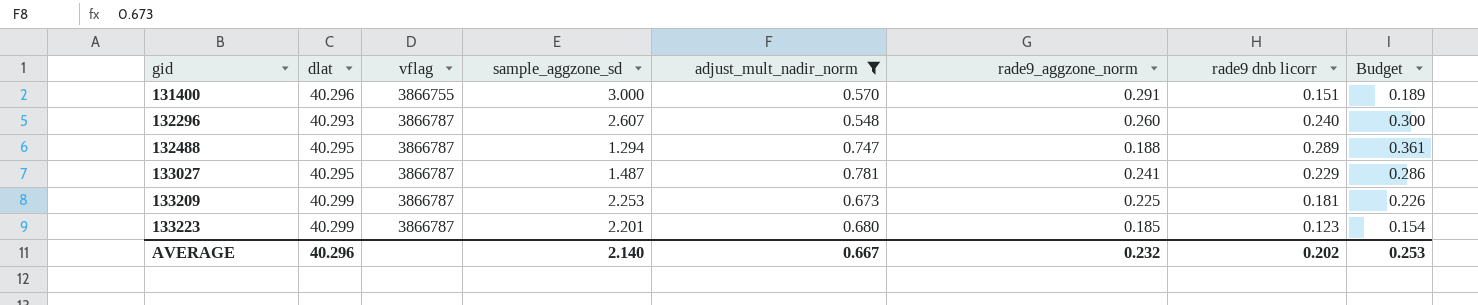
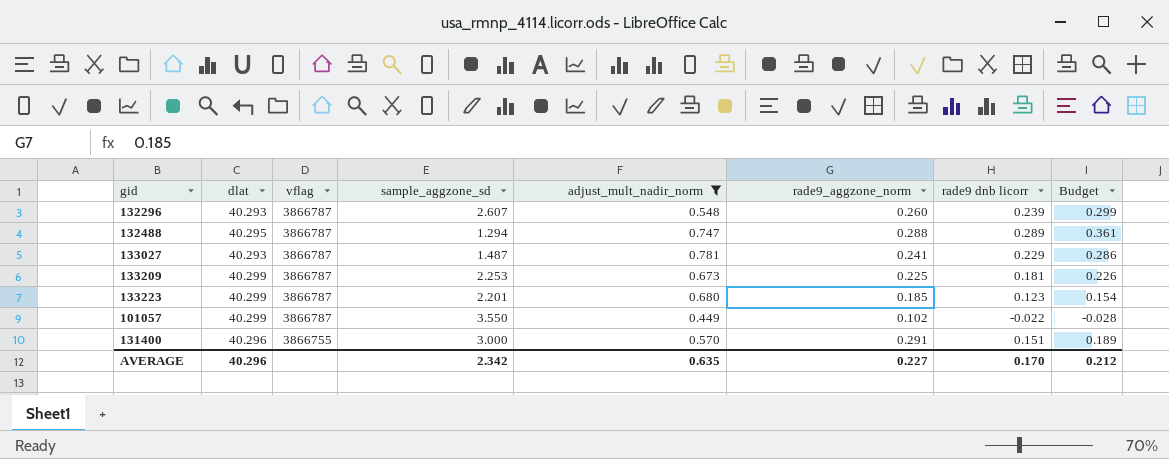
row order: gid ascending -> vflag descending
132296 | rade9 dnb licorr: 0.240 -> 0.239
132296 | Budget: 0.300 -> 0.299
132488 | rade9_aggzone_norm: 0.188 -> 0.288
133027 | dlat: 40.295 -> 40.293
row 101057: none -> 40.299 | 3866787 | 3.550 | 0.449 | 0.102 | -0.022 | -0.028
AVERAGE | sample_aggzone_sd: 2.140 -> 2.342
AVERAGE | adjust_mult_nadir_norm: 0.667 -> 0.635
AVERAGE | rade9_aggzone_norm: 0.232 -> 0.227
AVERAGE | rade9 dnb licorr: 0.202 -> 0.170
AVERAGE | Budget: 0.253 -> 0.212

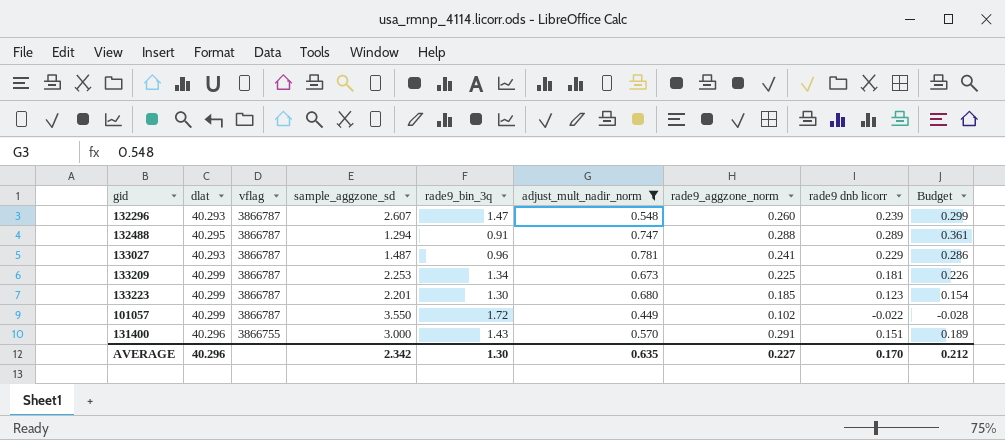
column rade9_bin_3q | position: none -> 5

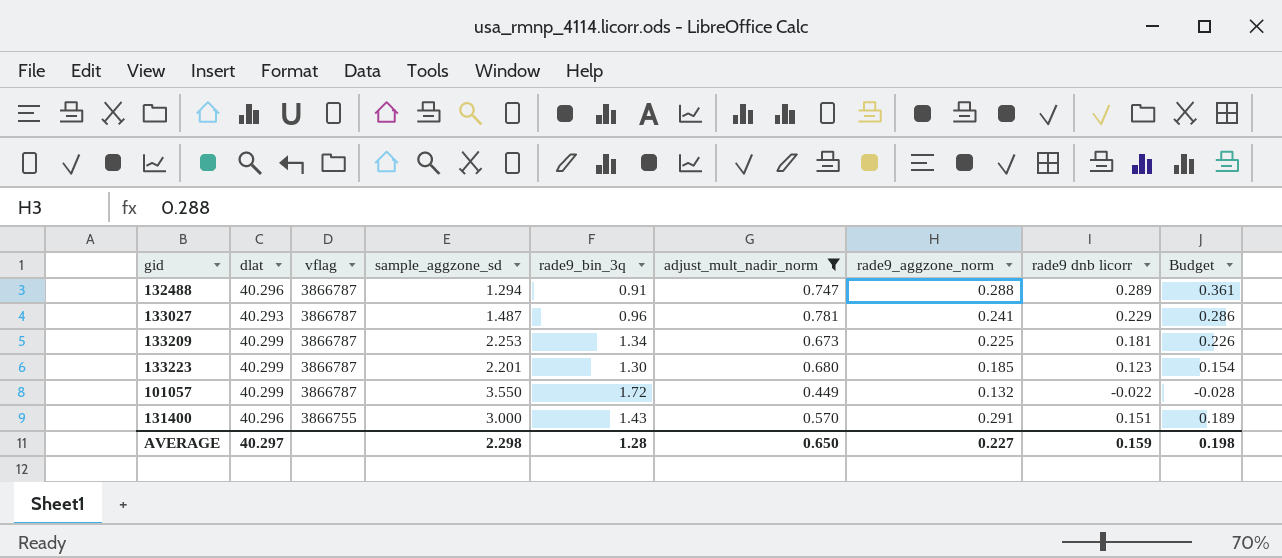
row 132296: 40.293 | 3866787 | 2.607 | 1.47 | 0.548 | 0.260 | 0.239 | 0.299 -> none
132488 | dlat: 40.295 -> 40.296
101057 | rade9_aggzone_norm: 0.102 -> 0.132
AVERAGE | dlat: 40.296 -> 40.297
AVERAGE | sample_aggzone_sd: 2.342 -> 2.298
AVERAGE | rade9_bin_3q: 1.30 -> 1.28
AVERAGE | adjust_mult_nadir_norm: 0.635 -> 0.650
AVERAGE | rade9 dnb licorr: 0.170 -> 0.159
AVERAGE | Budget: 0.212 -> 0.198

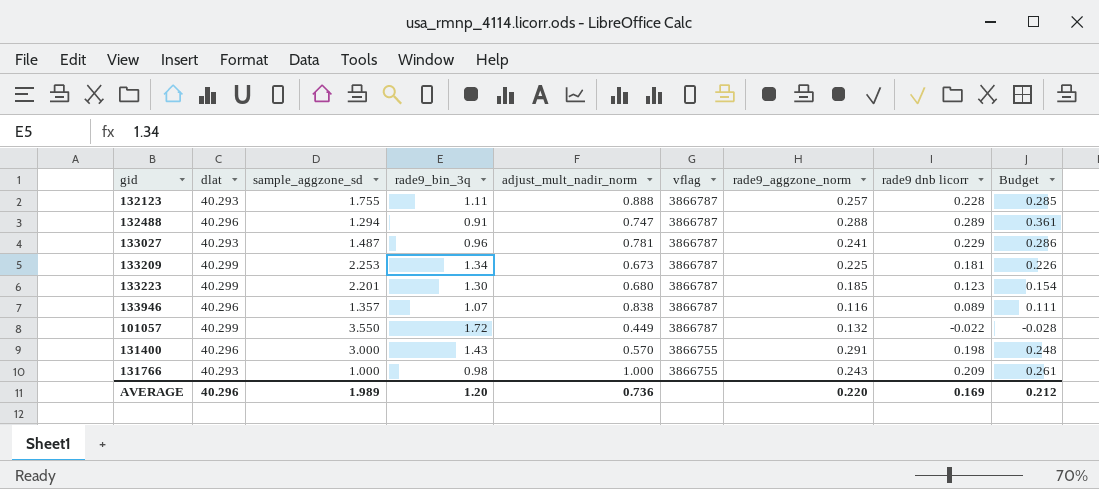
filter: adjust_mult_nadir_norm <= 0.781 -> none
column vflag | position: 3 -> 6
131400 | rade9 dnb licorr: 0.151 -> 0.198
131400 | Budget: 0.189 -> 0.248
AVERAGE | dlat: 40.297 -> 40.296
AVERAGE | sample_aggzone_sd: 2.298 -> 1.989
AVERAGE | rade9_bin_3q: 1.28 -> 1.20
AVERAGE | adjust_mult_nadir_norm: 0.650 -> 0.736
AVERAGE | rade9_aggzone_norm: 0.227 -> 0.220
AVERAGE | rade9 dnb licorr: 0.159 -> 0.169
AVERAGE | Budget: 0.198 -> 0.212

